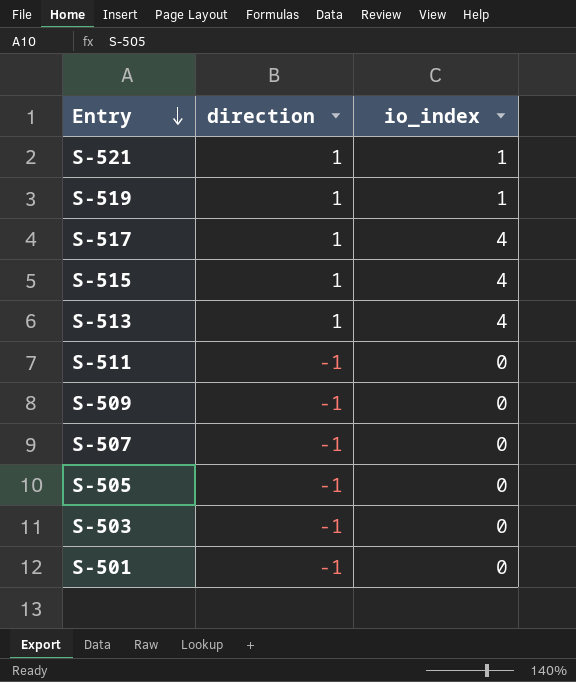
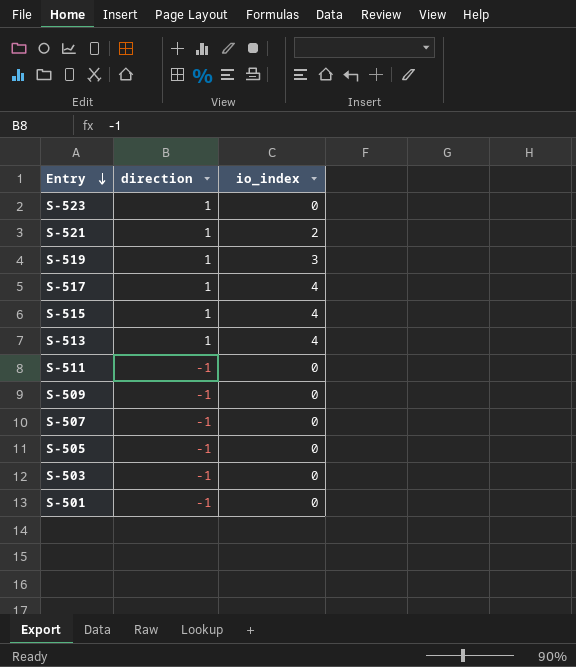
row S-523: none -> 1 | 0
S-521 | io_index: 1 -> 2
S-519 | io_index: 1 -> 3

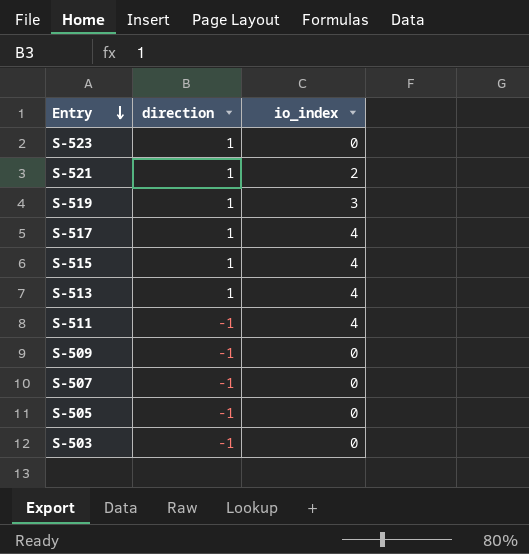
row S-501: -1 | 0 -> none
S-511 | io_index: 0 -> 4

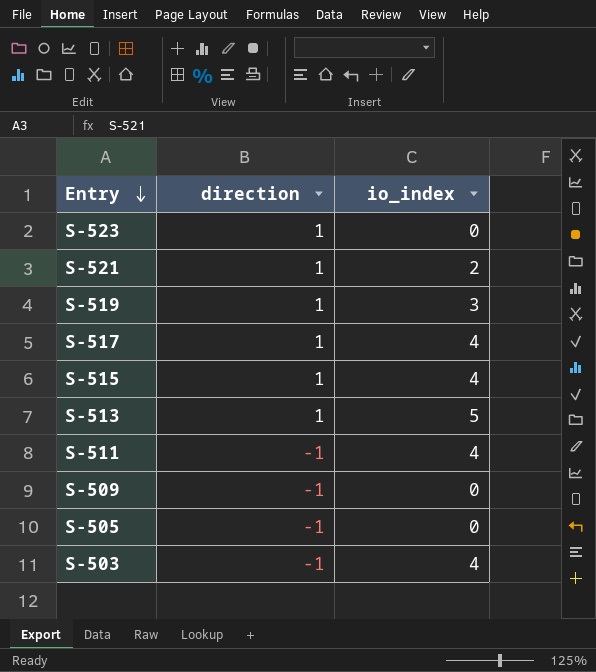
row S-507: -1 | 0 -> none
S-513 | io_index: 4 -> 5
S-503 | io_index: 0 -> 4

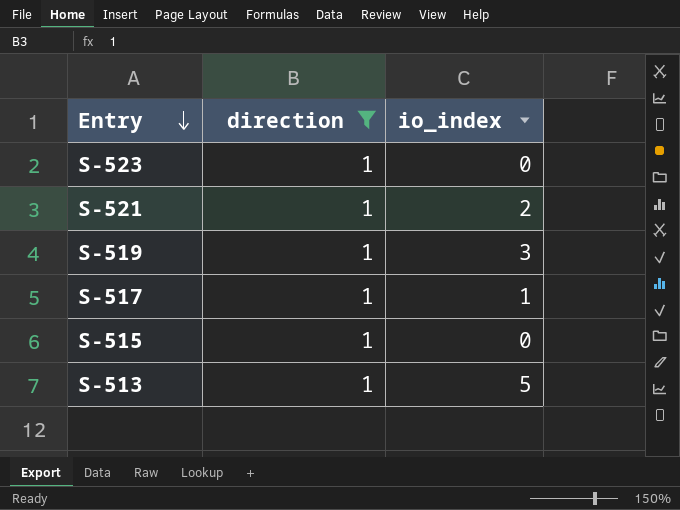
filter: none -> direction = 1
S-517 | io_index: 4 -> 1
S-515 | io_index: 4 -> 0

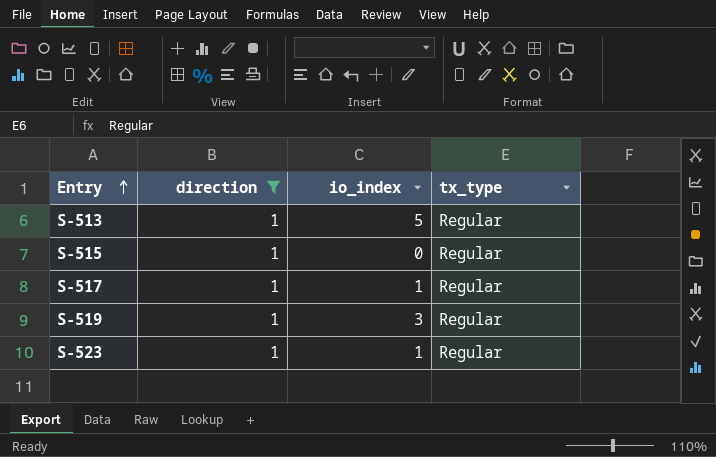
row order: Entry descending -> Entry ascending
column tx_type | position: none -> 4
row S-521: 1 | 2 -> none
S-523 | io_index: 0 -> 1

